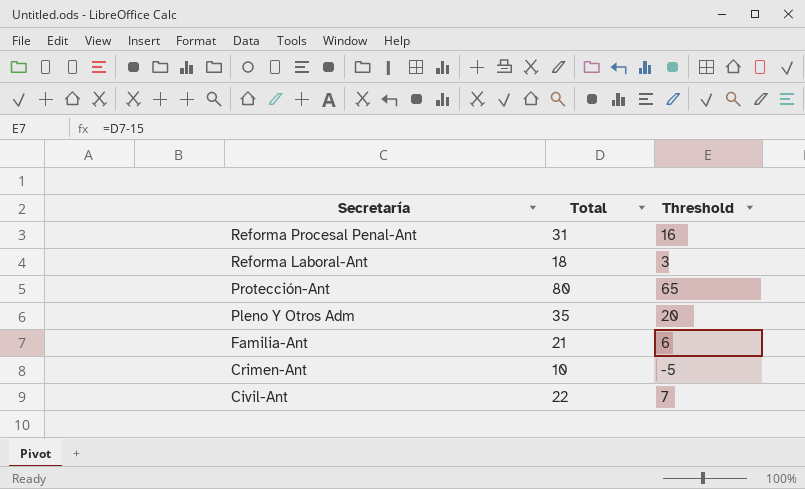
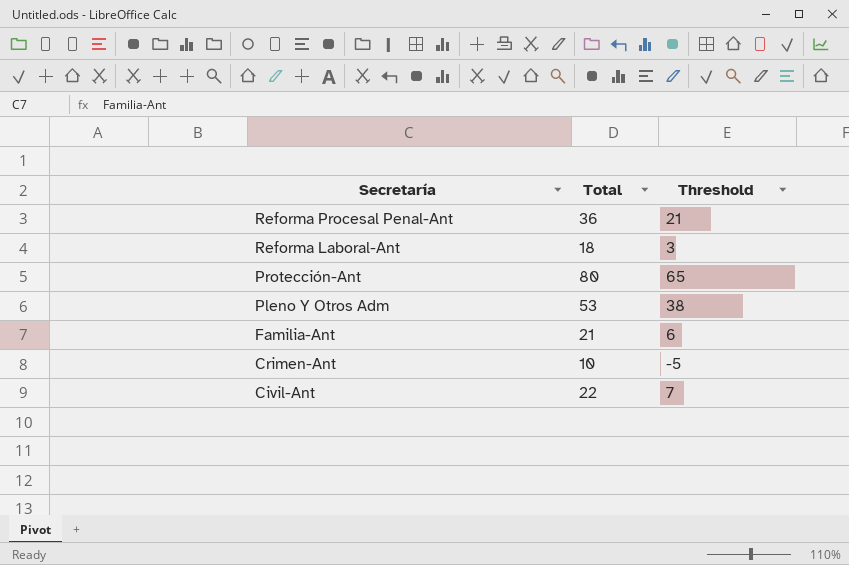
Reforma Procesal Penal-Ant | Total: 31 -> 36
Reforma Procesal Penal-Ant | Threshold: 16 -> 21
Pleno Y Otros Adm | Total: 35 -> 53
Pleno Y Otros Adm | Threshold: 20 -> 38

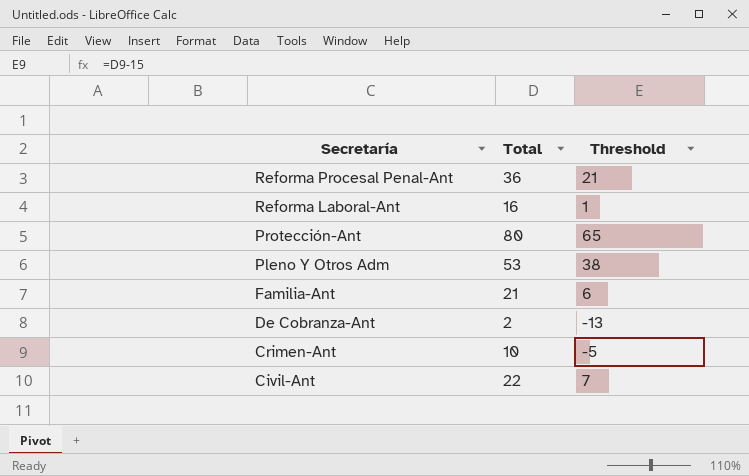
Reforma Laboral-Ant | Total: 18 -> 16
Reforma Laboral-Ant | Threshold: 3 -> 1
row De Cobranza-Ant: none -> 2 | -13

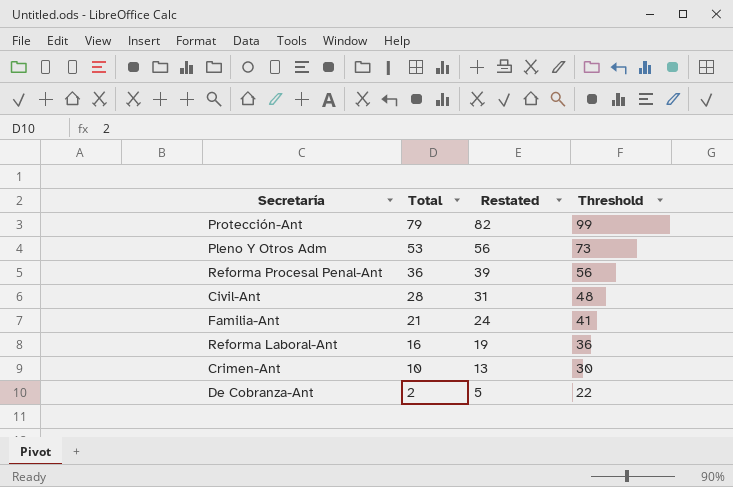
row order: Secretaría descending -> Total descending
column Restated | formula: none -> [Total] + 3
column Threshold | formula: [Total] - 15 -> [Total] + 20
Protección-Ant | Total: 80 -> 79
Civil-Ant | Total: 22 -> 28

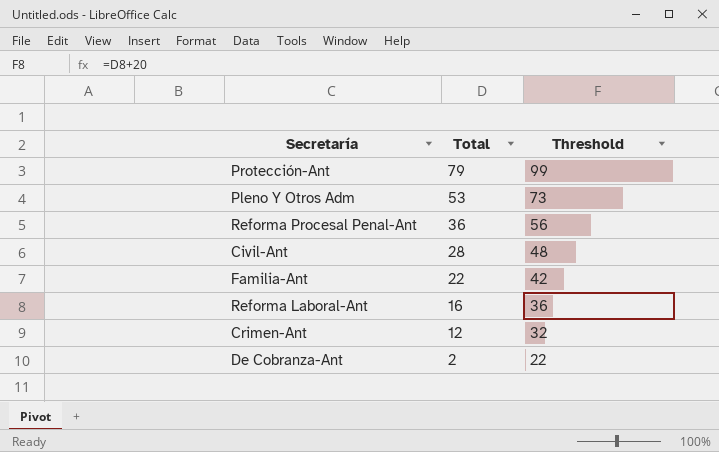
column Restated | formula: [Total] + 3 -> none
Familia-Ant | Total: 21 -> 22
Familia-Ant | Threshold: 41 -> 42
Crimen-Ant | Total: 10 -> 12
Crimen-Ant | Threshold: 30 -> 32

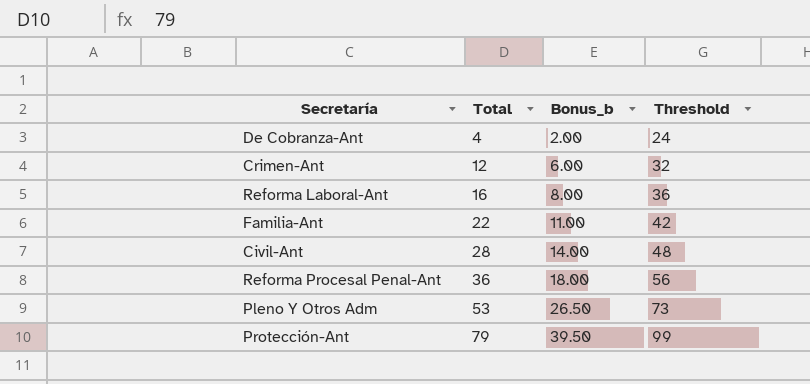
row order: Total descending -> Total ascending
column Bonus_b | formula: none -> [Total] * 0.5
De Cobranza-Ant | Total: 2 -> 4
De Cobranza-Ant | Threshold: 22 -> 24

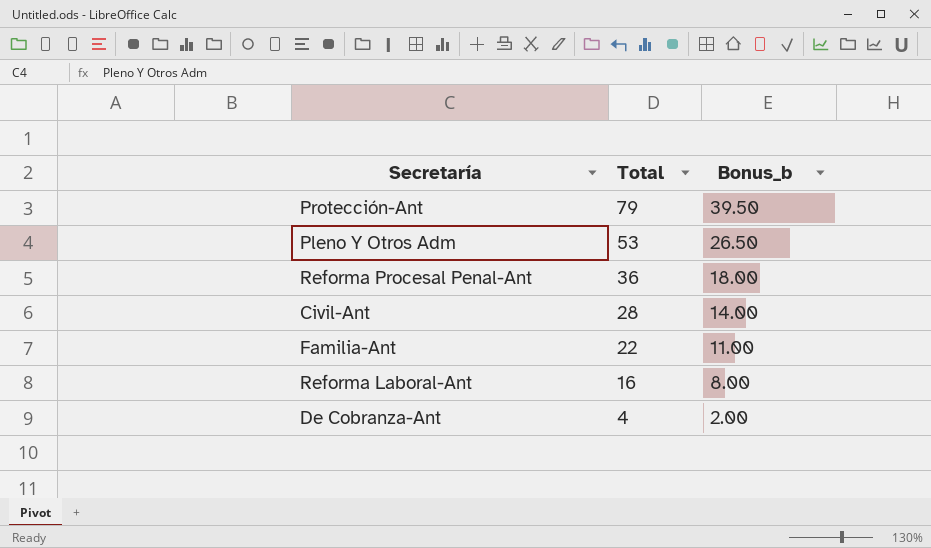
row order: Total ascending -> Total descending
column Threshold | formula: [Total] + 20 -> none
row Crimen-Ant: 12 | 6.00 | 32 -> none

